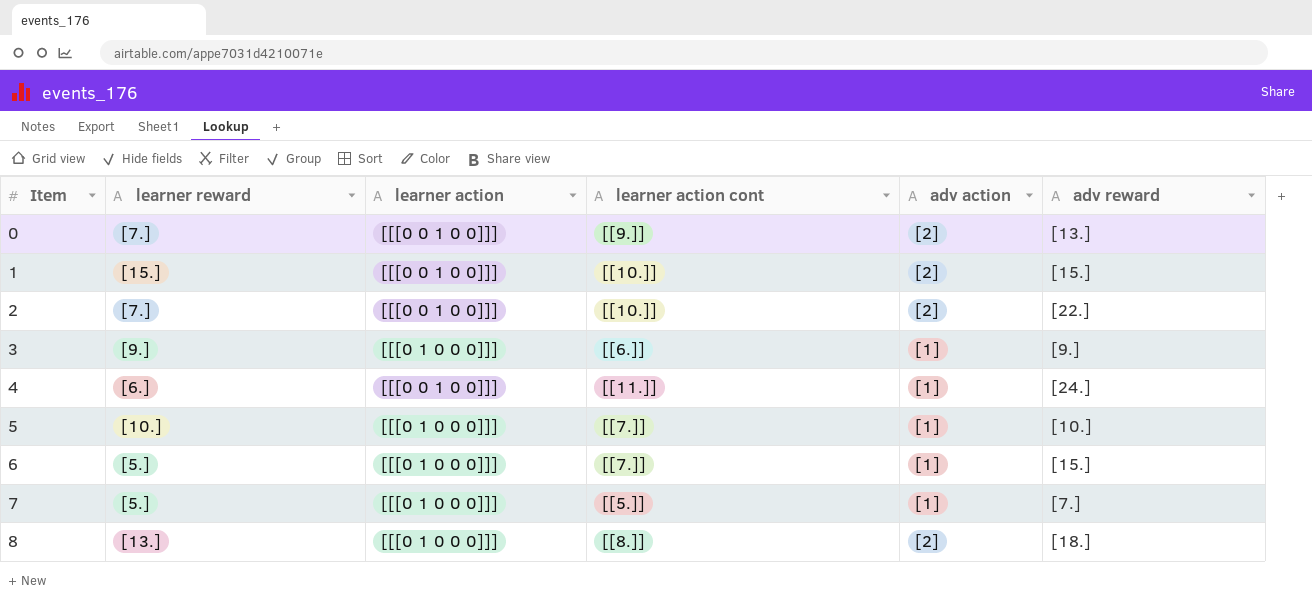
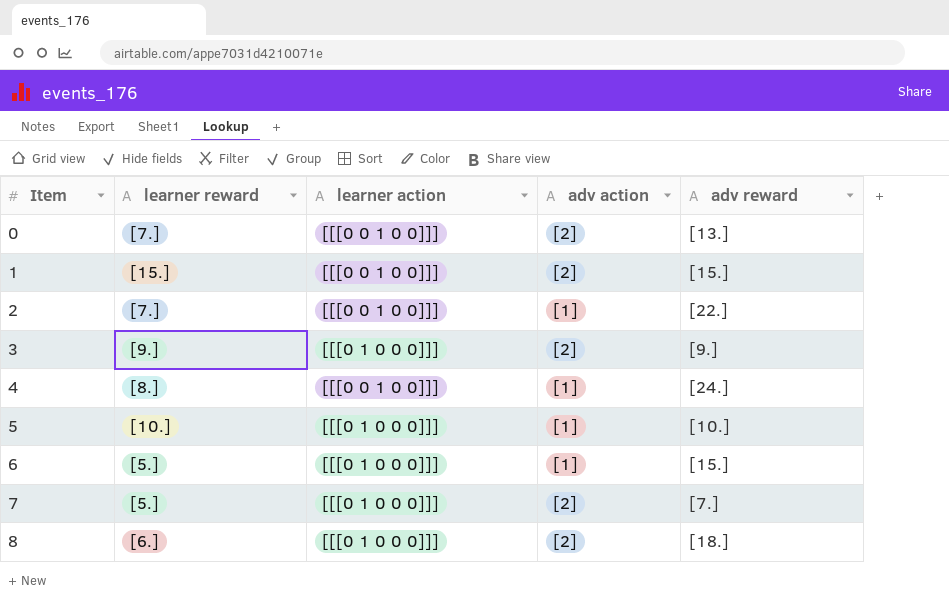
column learner action cont | position: 4 -> none
2 | adv action: [2] -> [1]
3 | adv action: [1] -> [2]
4 | learner reward: [6.] -> [8.]
7 | adv action: [1] -> [2]
8 | learner reward: [13.] -> [6.]

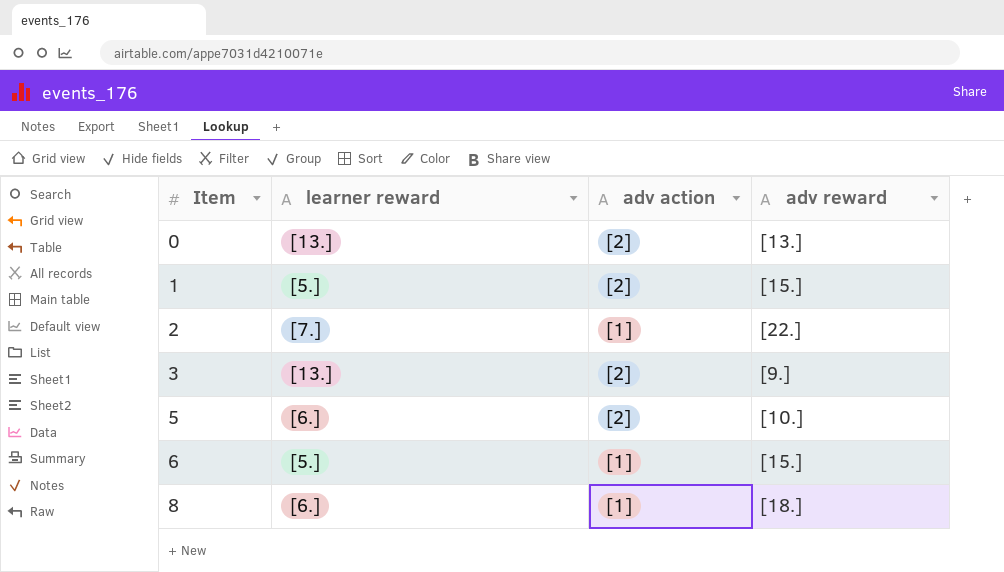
column learner action | position: 3 -> none
row 4: [8.] | [[[0 0 1 0 0]]] | [1] | [24.] -> none
row 7: [5.] | [[[0 1 0 0 0]]] | [2] | [7.] -> none
0 | learner reward: [7.] -> [13.]
1 | learner reward: [15.] -> [5.]
3 | learner reward: [9.] -> [13.]
5 | learner reward: [10.] -> [6.]
5 | adv action: [1] -> [2]
8 | adv action: [2] -> [1]

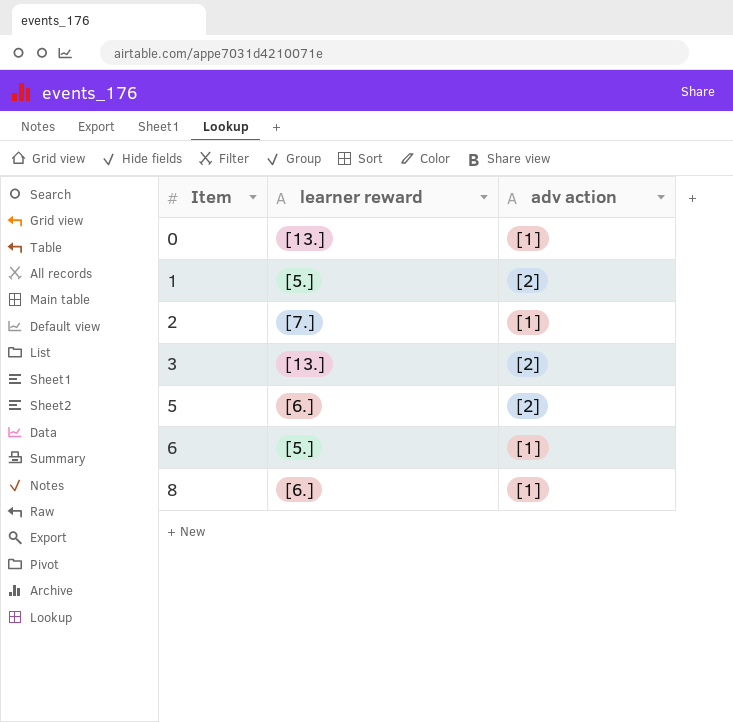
column adv reward | position: 4 -> none
0 | adv action: [2] -> [1]

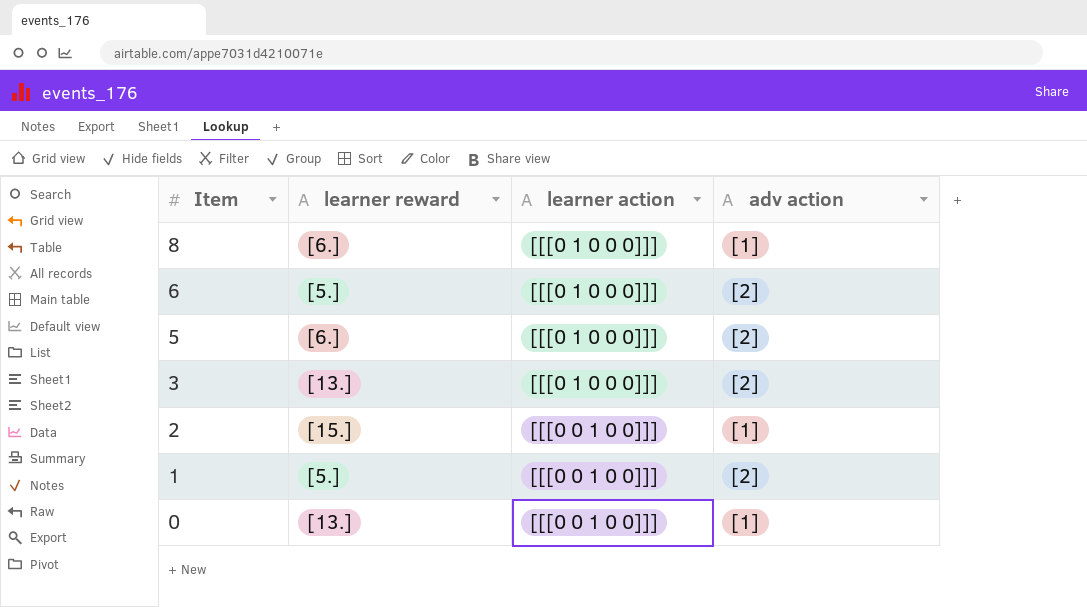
row order: Item ascending -> Item descending
column learner action | position: none -> 3
6 | adv action: [1] -> [2]
2 | learner reward: [7.] -> [15.]

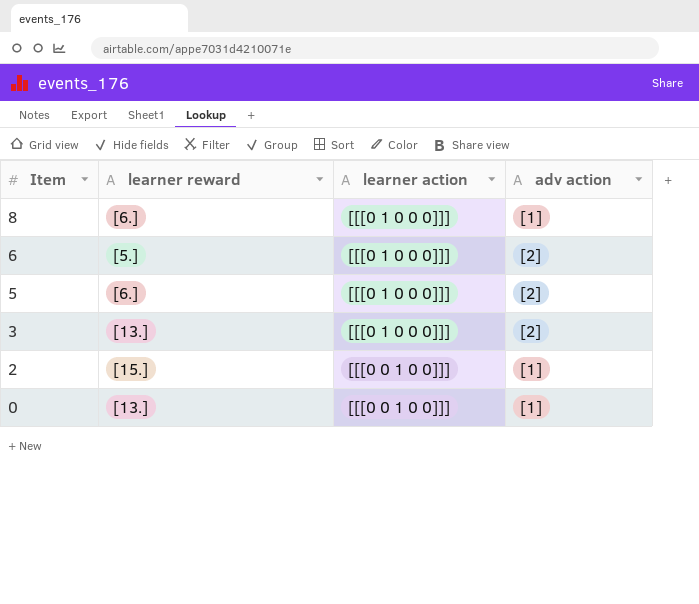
row 1: [5.] | [[[0 0 1 0 0]]] | [2] -> none

